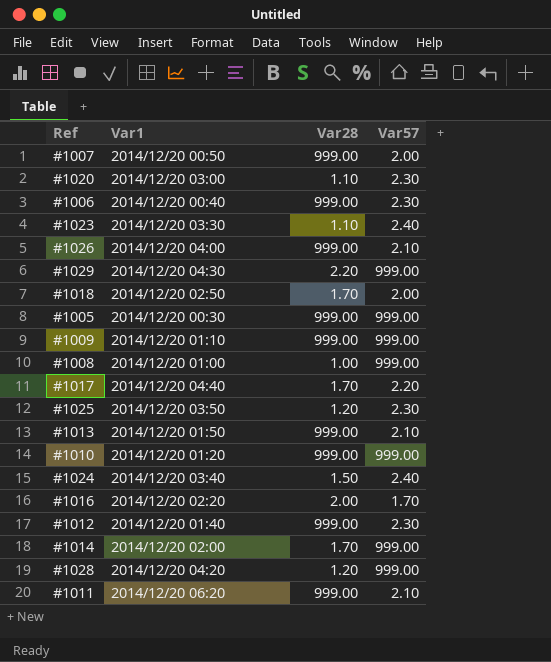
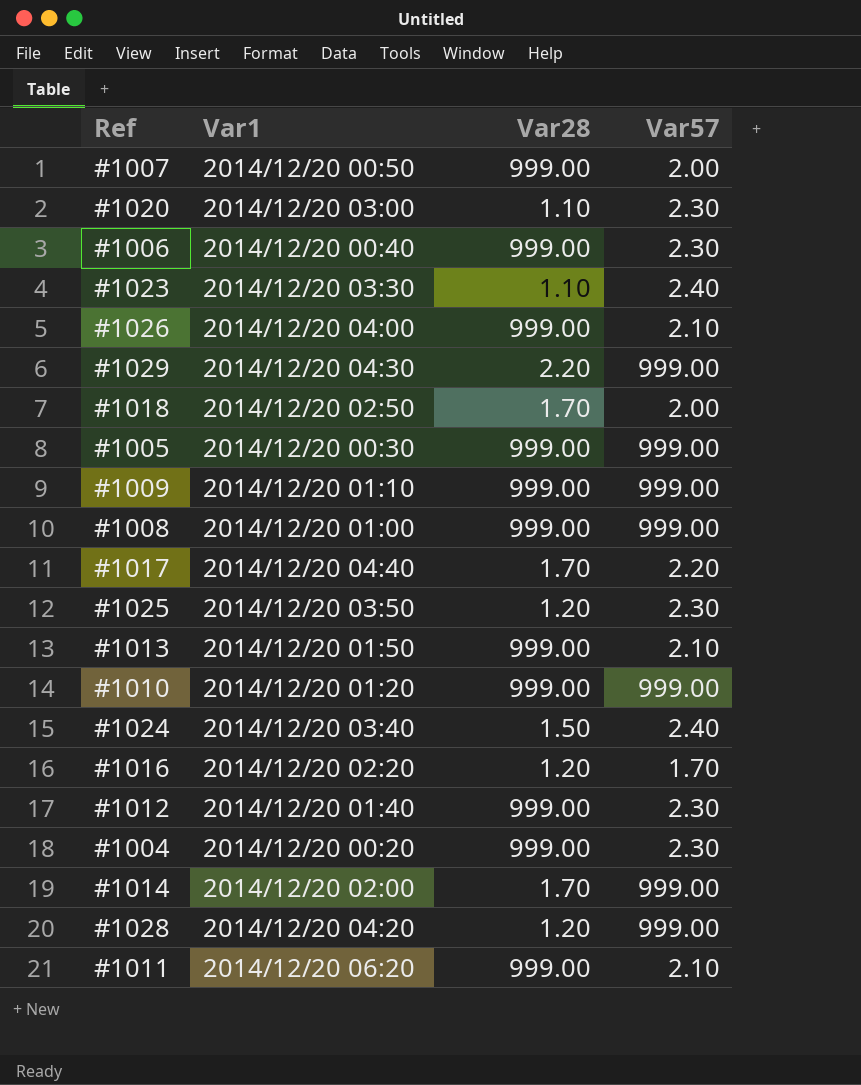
#1008 | Var28: 1.00 -> 999.00
#1016 | Var28: 2.00 -> 1.20
row #1004: none -> 2014/12/20 00:20 | 999.00 | 2.30

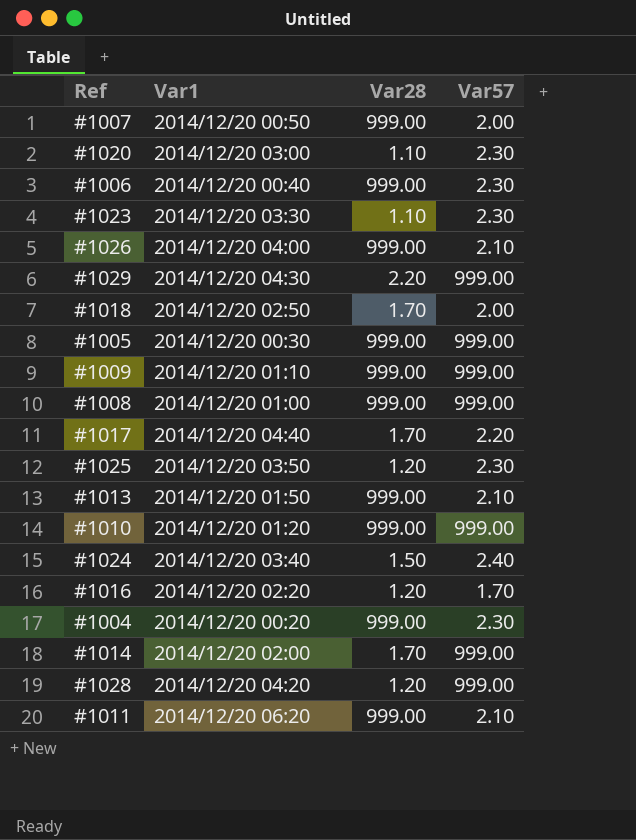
row #1012: 2014/12/20 01:40 | 999.00 | 2.30 -> none
#1023 | Var57: 2.40 -> 2.30

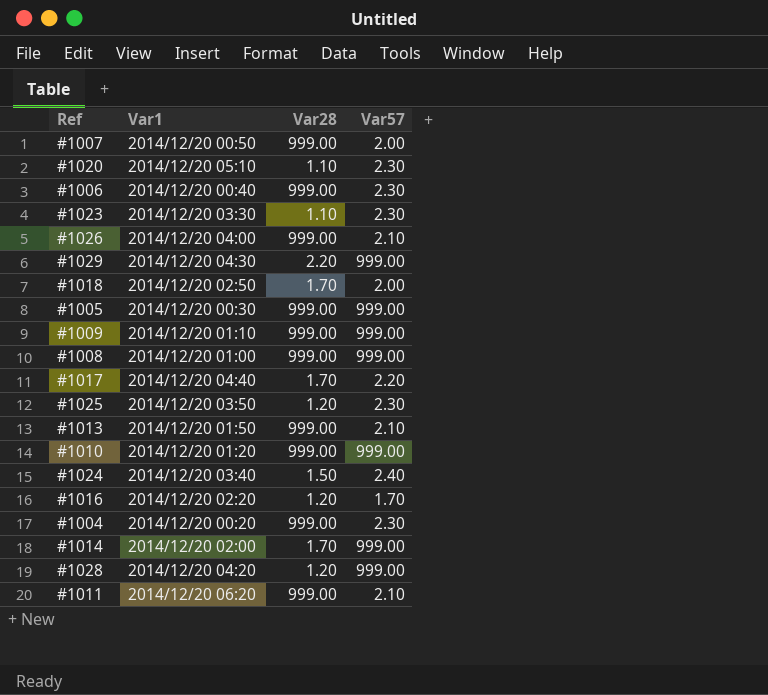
#1020 | Var1: 2014/12/20 03:00 -> 2014/12/20 05:10

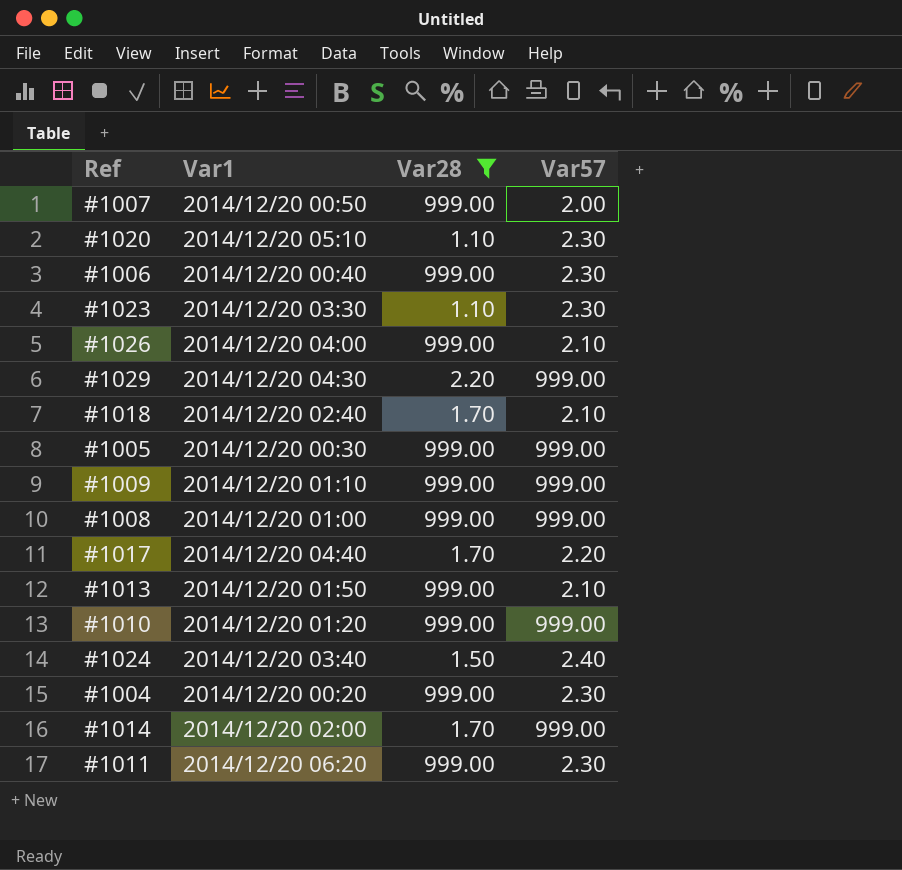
filter: none -> Var28 != 1.20
#1018 | Var1: 2014/12/20 02:50 -> 2014/12/20 02:40
#1018 | Var57: 2.00 -> 2.10
#1011 | Var57: 2.10 -> 2.30

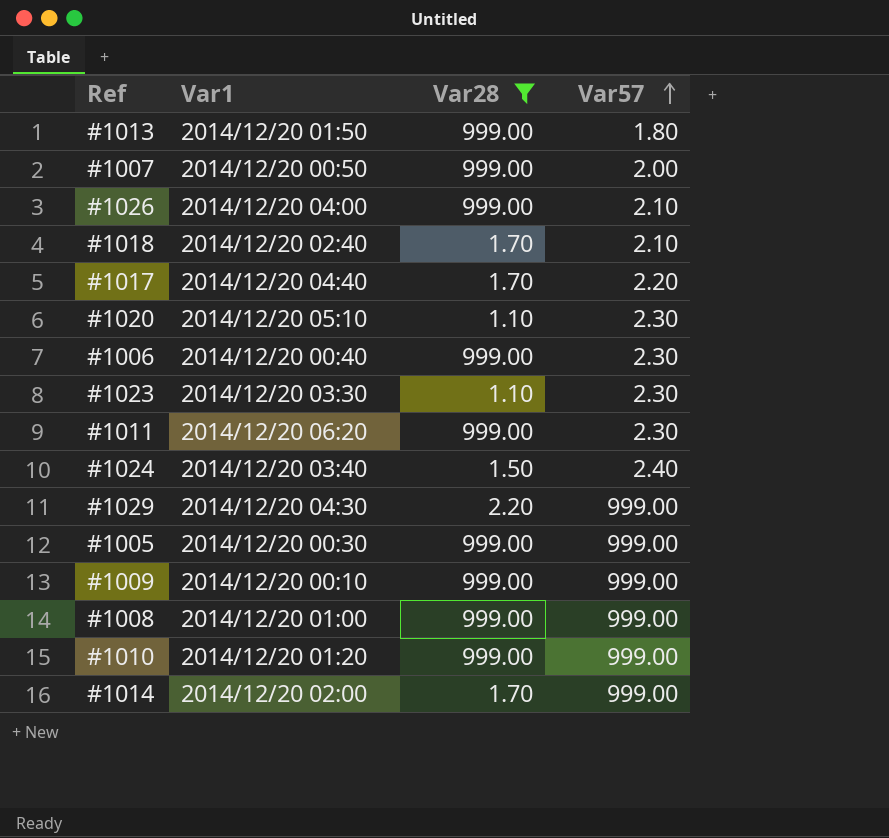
row order: none -> Var57 ascending
row #1004: 2014/12/20 00:20 | 999.00 | 2.30 -> none
#1013 | Var57: 2.10 -> 1.80
#1009 | Var1: 2014/12/20 01:10 -> 2014/12/20 00:10

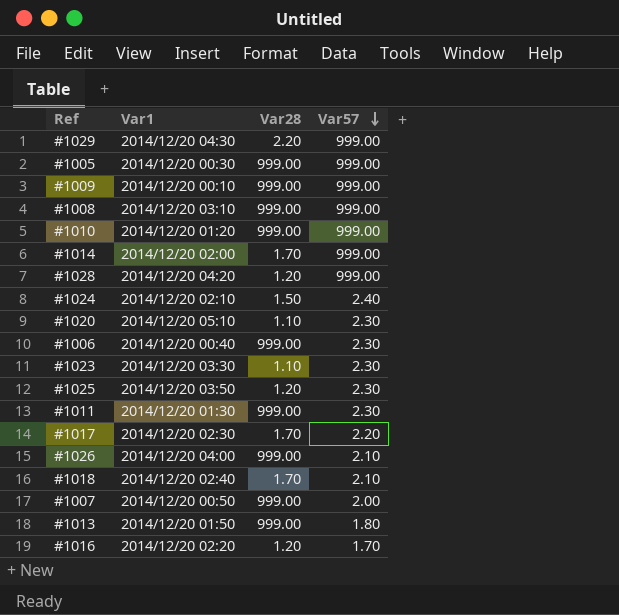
filter: Var28 != 1.20 -> none
row order: Var57 ascending -> Var57 descending
#1008 | Var1: 2014/12/20 01:00 -> 2014/12/20 03:10
#1024 | Var1: 2014/12/20 03:40 -> 2014/12/20 02:10
#1011 | Var1: 2014/12/20 06:20 -> 2014/12/20 01:30
#1017 | Var1: 2014/12/20 04:40 -> 2014/12/20 02:30

